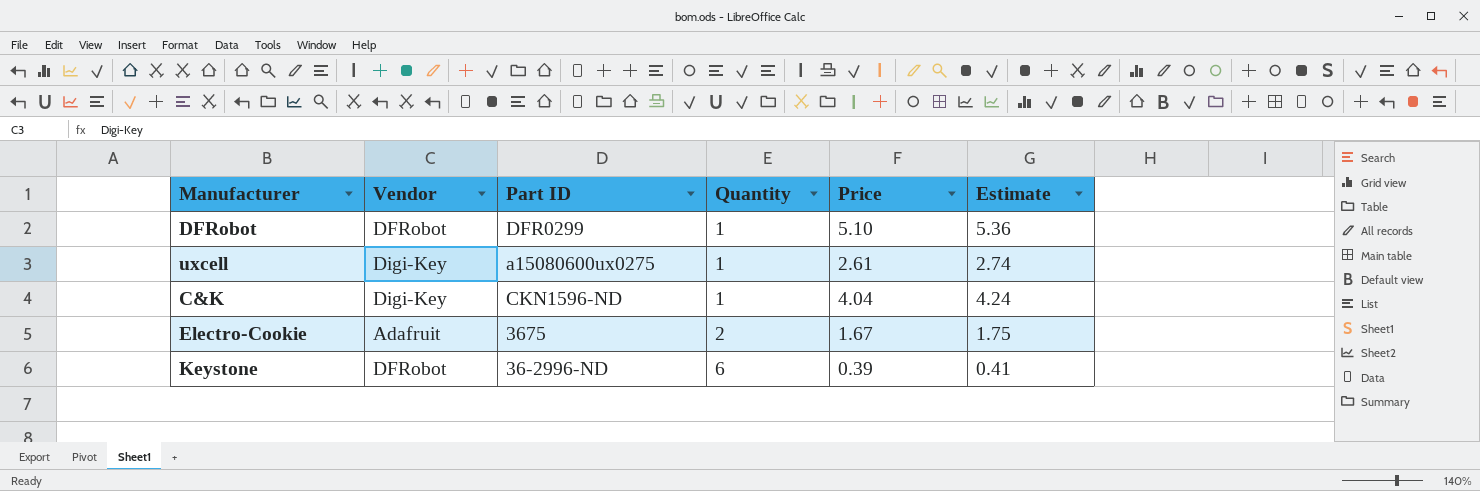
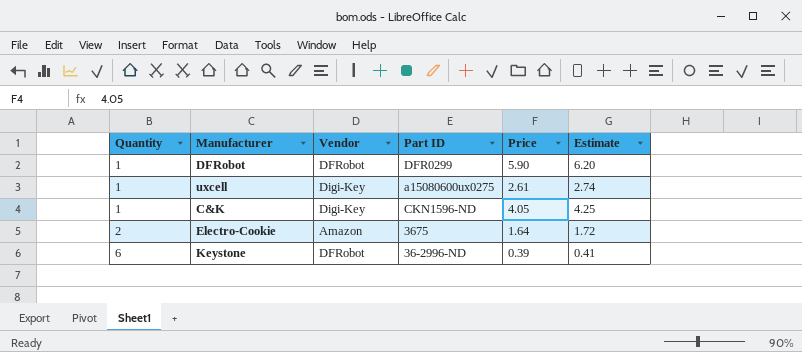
column Quantity | position: 4 -> 1
DFRobot | Price: 5.10 -> 5.90
DFRobot | Estimate: 5.36 -> 6.20
C&K | Price: 4.04 -> 4.05
C&K | Estimate: 4.24 -> 4.25
Electro-Cookie | Vendor: Adafruit -> Amazon
Electro-Cookie | Price: 1.67 -> 1.64
Electro-Cookie | Estimate: 1.75 -> 1.72

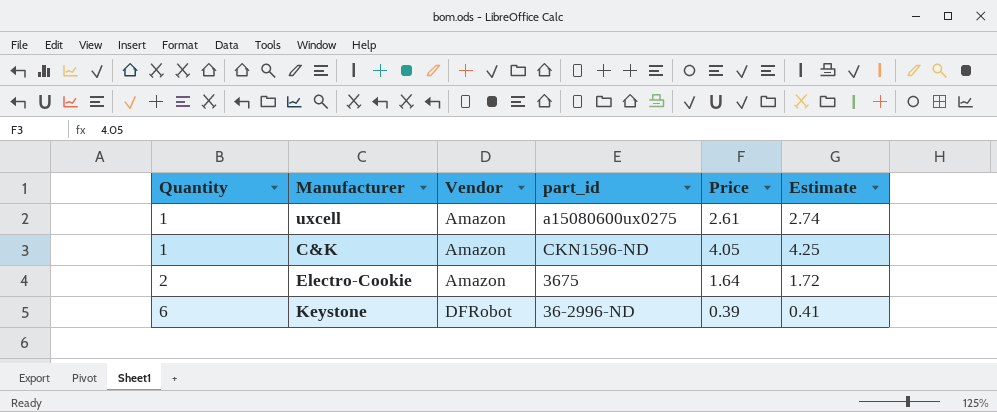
column name: Part ID -> part_id
row DFRobot: 1 | DFRobot | DFR0299 | 5.90 | 6.20 -> none
uxcell | Vendor: Digi-Key -> Amazon
C&K | Vendor: Digi-Key -> Amazon

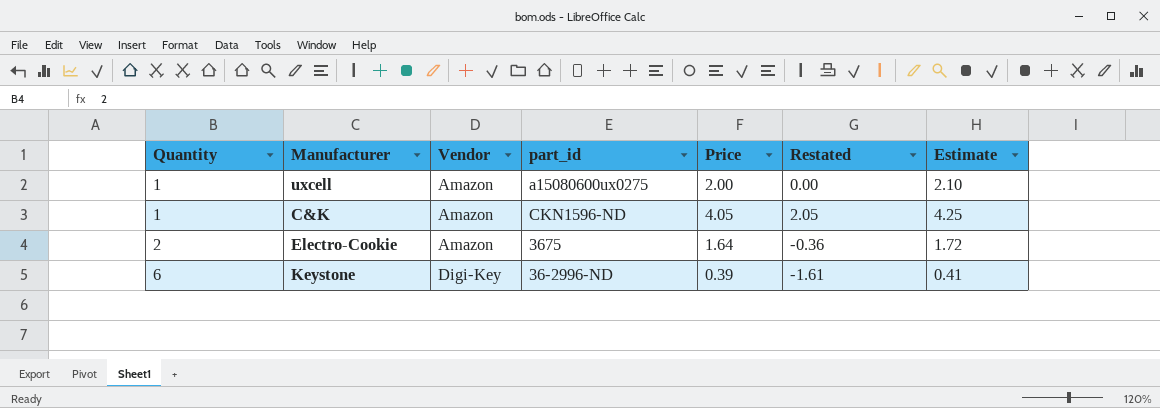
column Restated | formula: none -> [Price] - 2
uxcell | Price: 2.61 -> 2.00
uxcell | Estimate: 2.74 -> 2.10
Keystone | Vendor: DFRobot -> Digi-Key

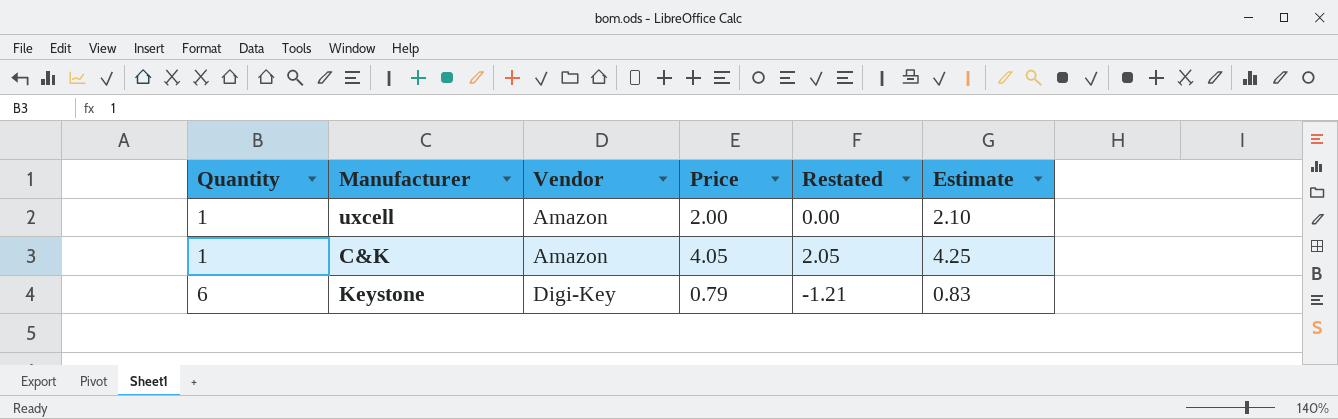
column part_id | position: 4 -> none
row Electro-Cookie: 2 | Amazon | 3675 | 1.64 | -0.36 | 1.72 -> none
Keystone | Price: 0.39 -> 0.79
Keystone | Restated: -1.61 -> -1.21
Keystone | Estimate: 0.41 -> 0.83

